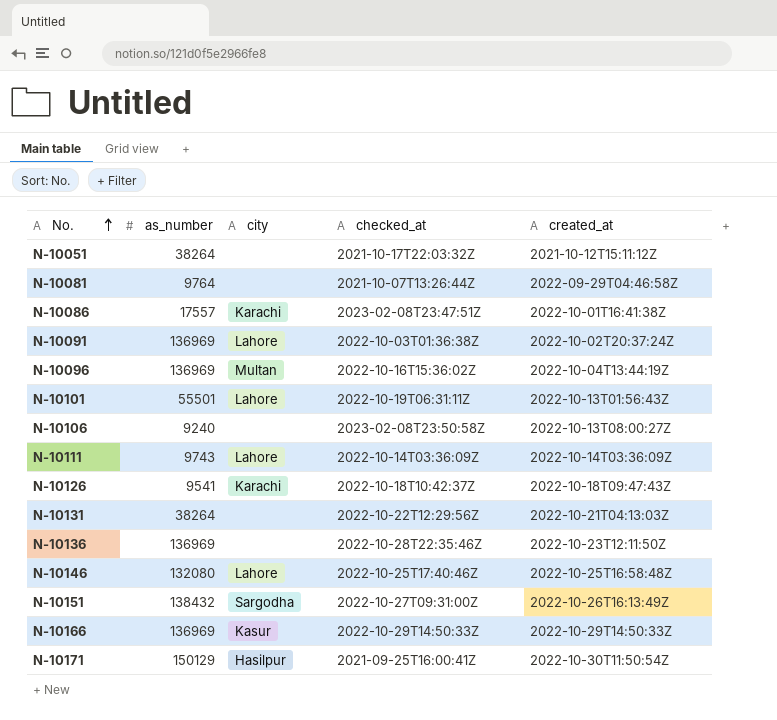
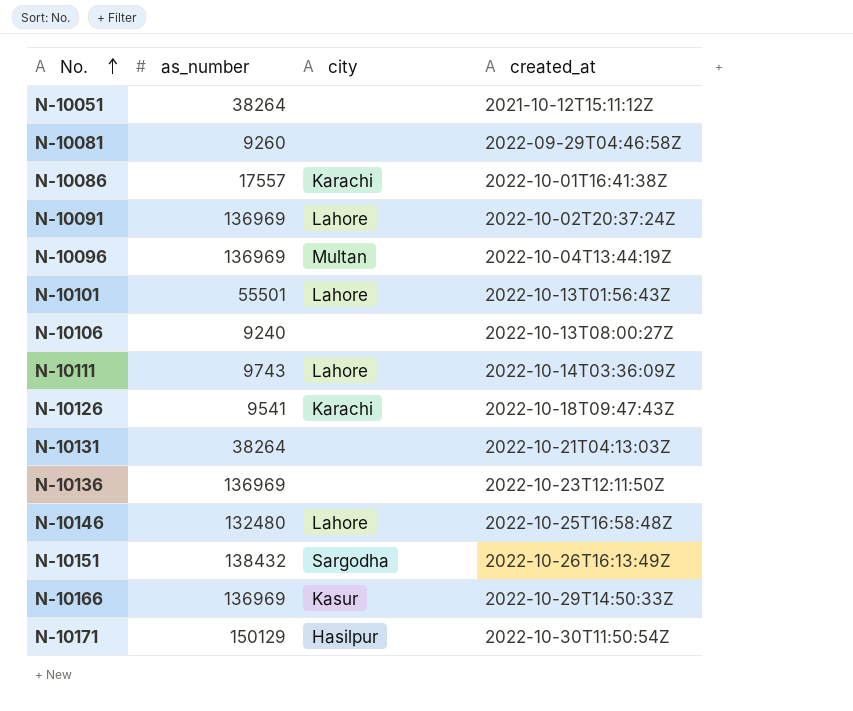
column checked_at | position: 4 -> none
N-10081 | as_number: 9764 -> 9260
N-10146 | as_number: 132080 -> 132480

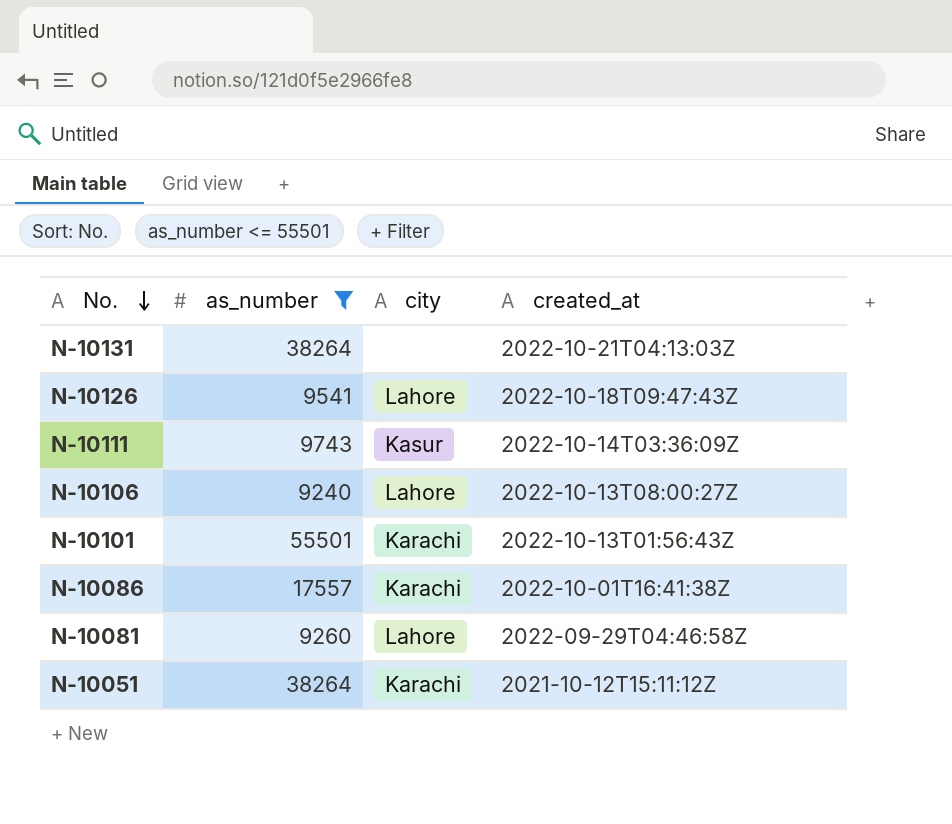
filter: none -> as_number <= 55501
row order: No. ascending -> No. descending
N-10126 | city: Karachi -> Lahore
N-10111 | city: Lahore -> Kasur
N-10106 | city: none -> Lahore
N-10101 | city: Lahore -> Karachi
N-10081 | city: none -> Lahore
N-10051 | city: none -> Karachi

